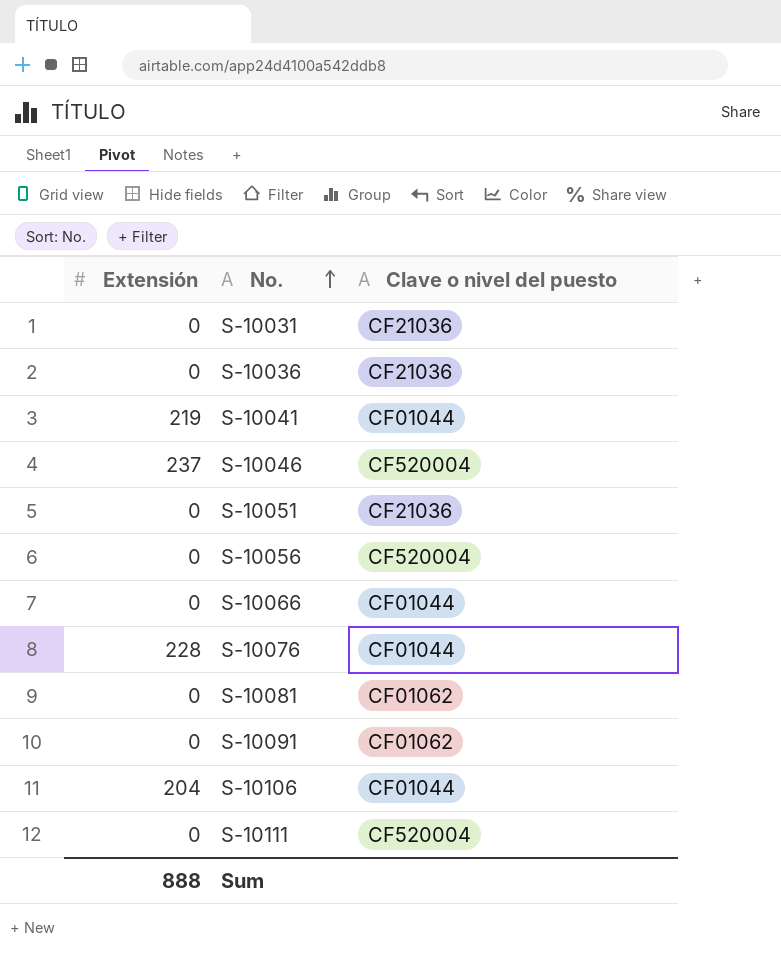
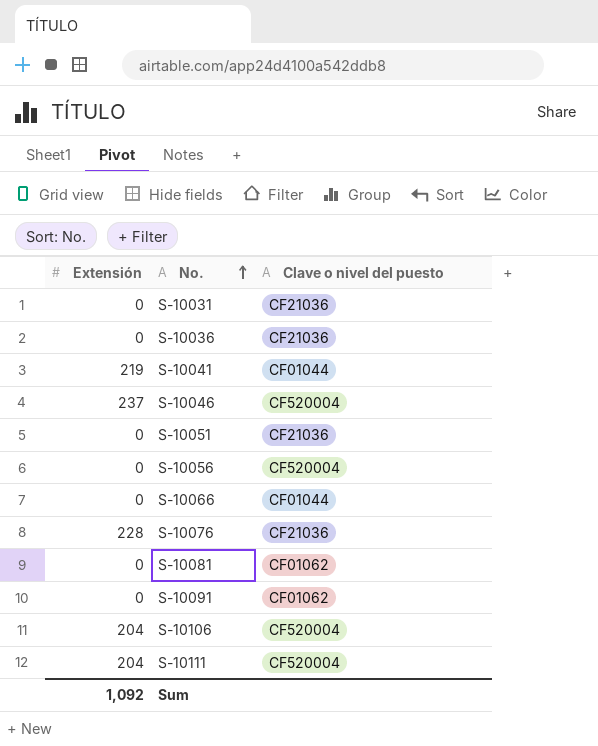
S-10076 | Clave o nivel del puesto: CF01044 -> CF21036
S-10106 | Clave o nivel del puesto: CF01044 -> CF520004
S-10111 | Extensión: 0 -> 204
Sum | Extensión: 888 -> 1,092

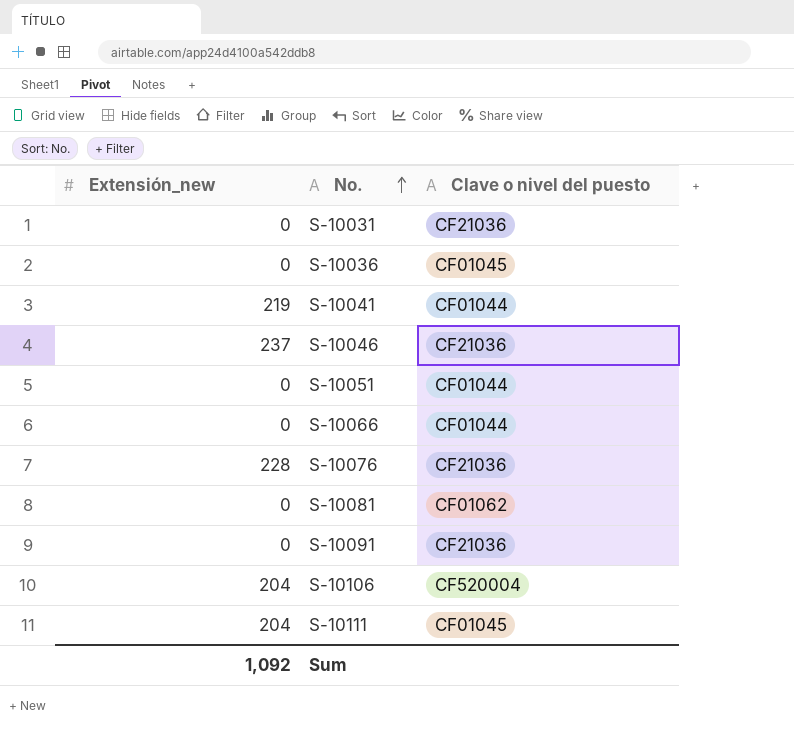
column name: Extensión -> Extensión_new
row S-10056: 0 | CF520004 -> none
S-10036 | Clave o nivel del puesto: CF21036 -> CF01045
S-10046 | Clave o nivel del puesto: CF520004 -> CF21036
S-10051 | Clave o nivel del puesto: CF21036 -> CF01044
S-10091 | Clave o nivel del puesto: CF01062 -> CF21036
S-10111 | Clave o nivel del puesto: CF520004 -> CF01045

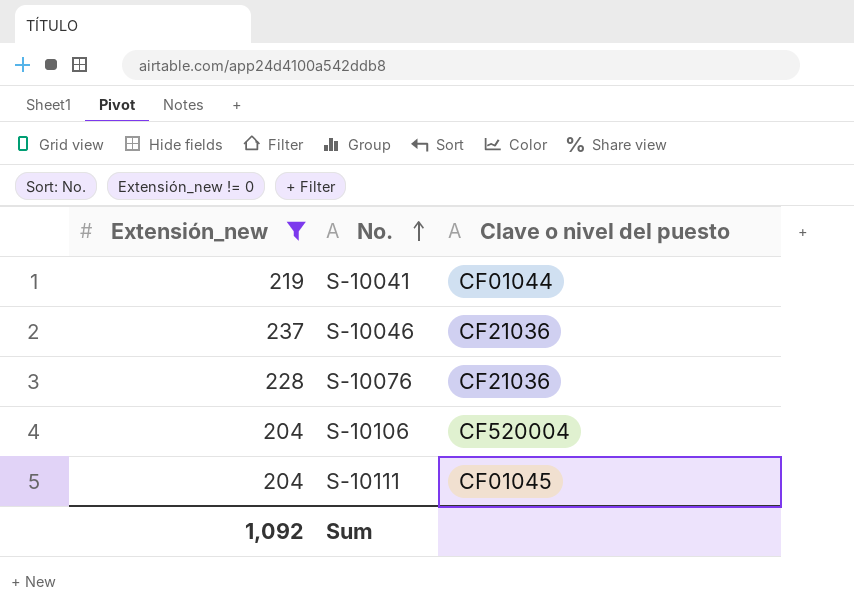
filter: none -> Extensión_new != 0

